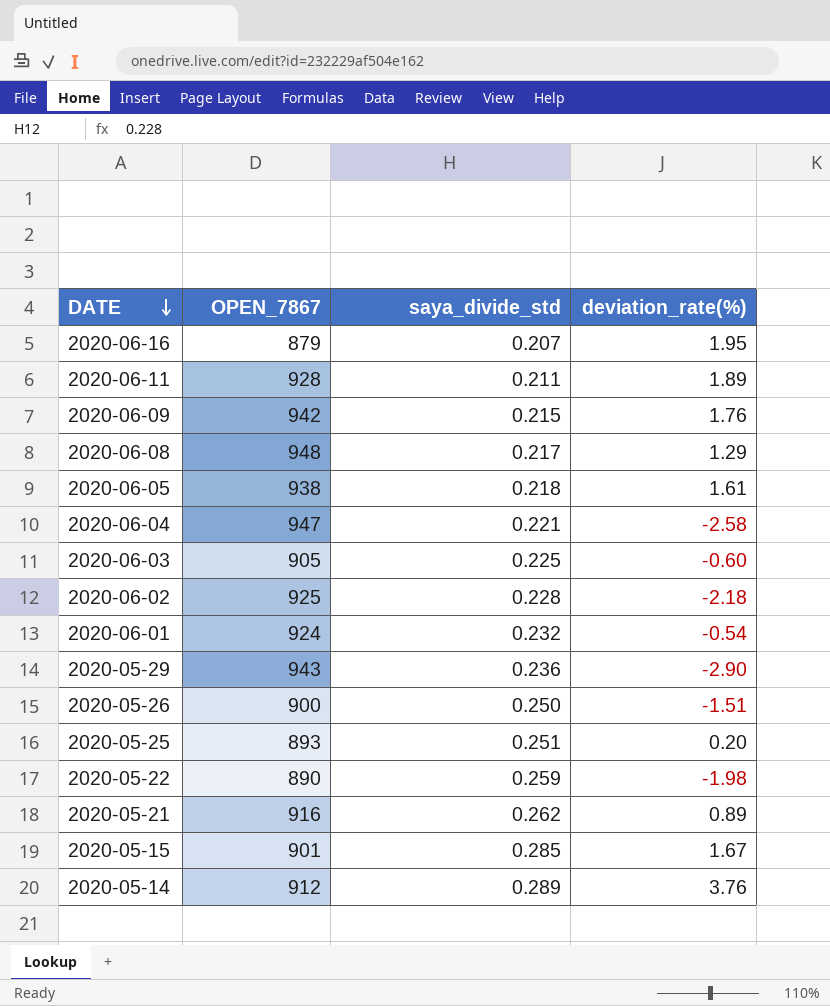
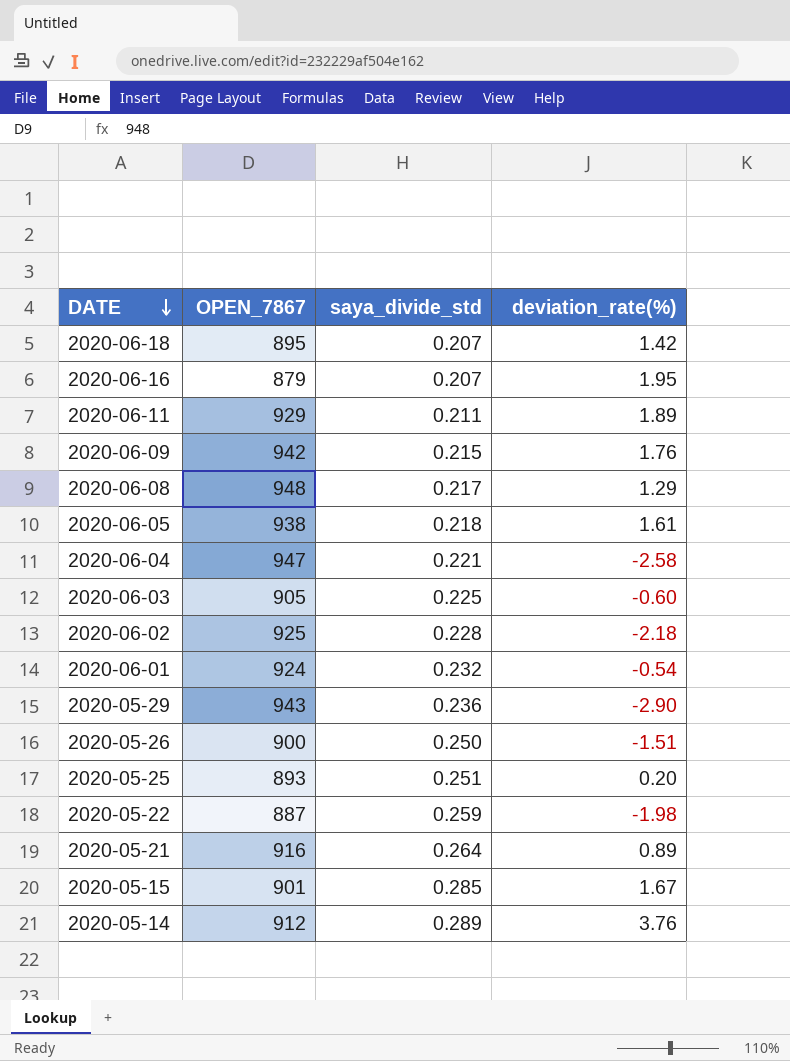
row 2020-06-18: none -> 895 | 0.207 | 1.42
2020-06-11 | OPEN_7867: 928 -> 929
2020-05-22 | OPEN_7867: 890 -> 887
2020-05-21 | saya_divide_std: 0.262 -> 0.264

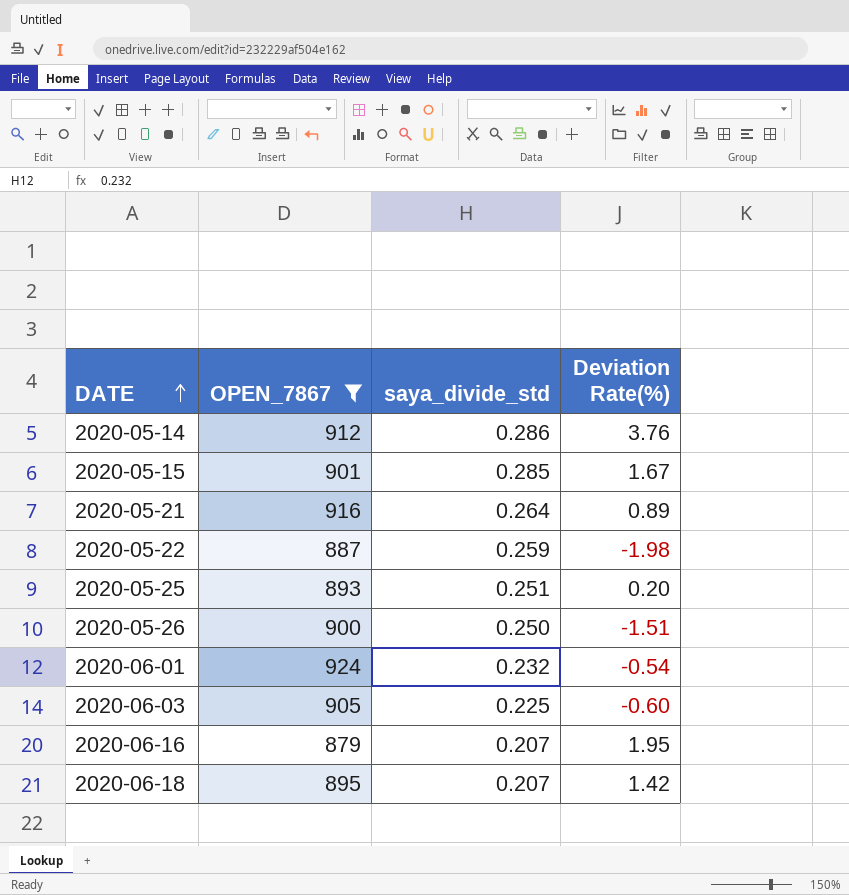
filter: none -> OPEN_7867 <= 924
row order: DATE descending -> DATE ascending
column name: deviation_rate(%) -> Deviation Rate(%)
2020-05-14 | saya_divide_std: 0.289 -> 0.286

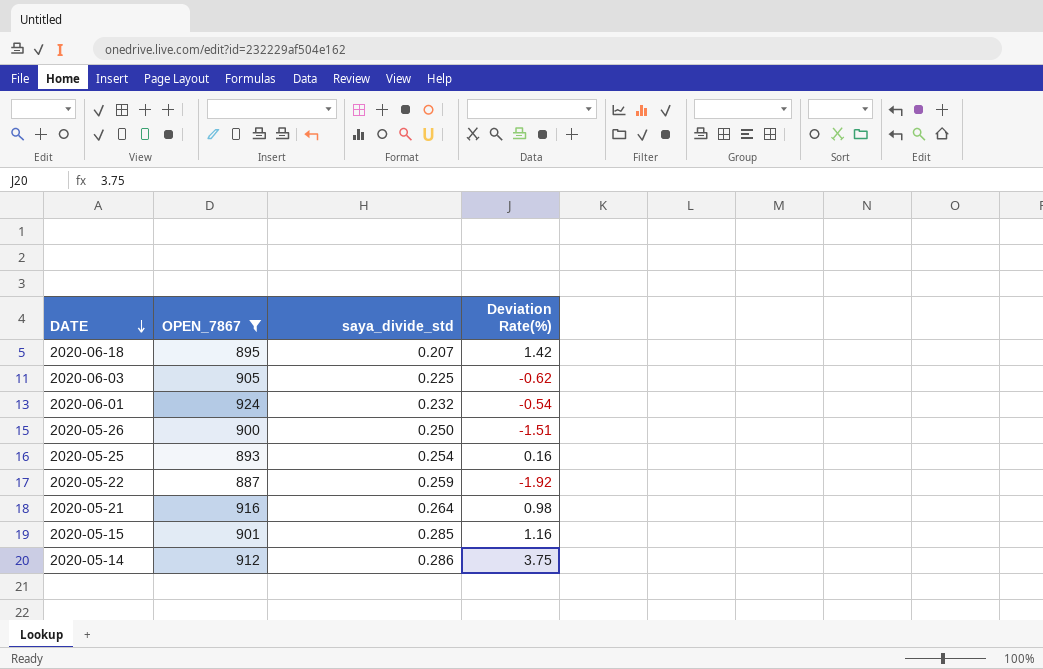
row order: DATE ascending -> DATE descending
row 2020-06-16: 879 | 0.207 | 1.95 -> none
2020-06-03 | Deviation Rate(%): -0.60 -> -0.62
2020-05-25 | saya_divide_std: 0.251 -> 0.254
2020-05-25 | Deviation Rate(%): 0.20 -> 0.16
2020-05-22 | Deviation Rate(%): -1.98 -> -1.92
2020-05-21 | Deviation Rate(%): 0.89 -> 0.98
2020-05-15 | Deviation Rate(%): 1.67 -> 1.16
2020-05-14 | Deviation Rate(%): 3.76 -> 3.75

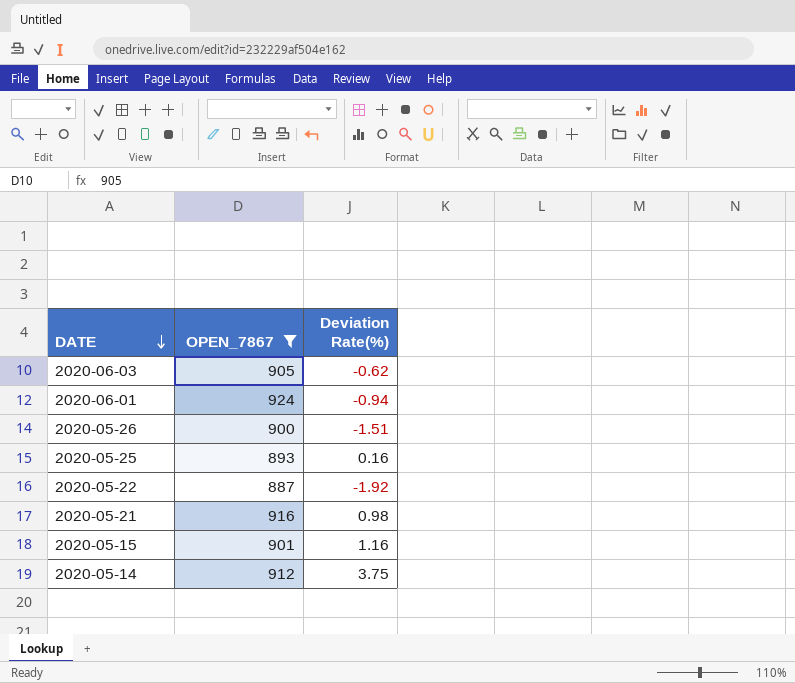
column saya_divide_std | position: 3 -> none
row 2020-06-18: 895 | 0.207 | 1.42 -> none
2020-06-01 | Deviation Rate(%): -0.54 -> -0.94

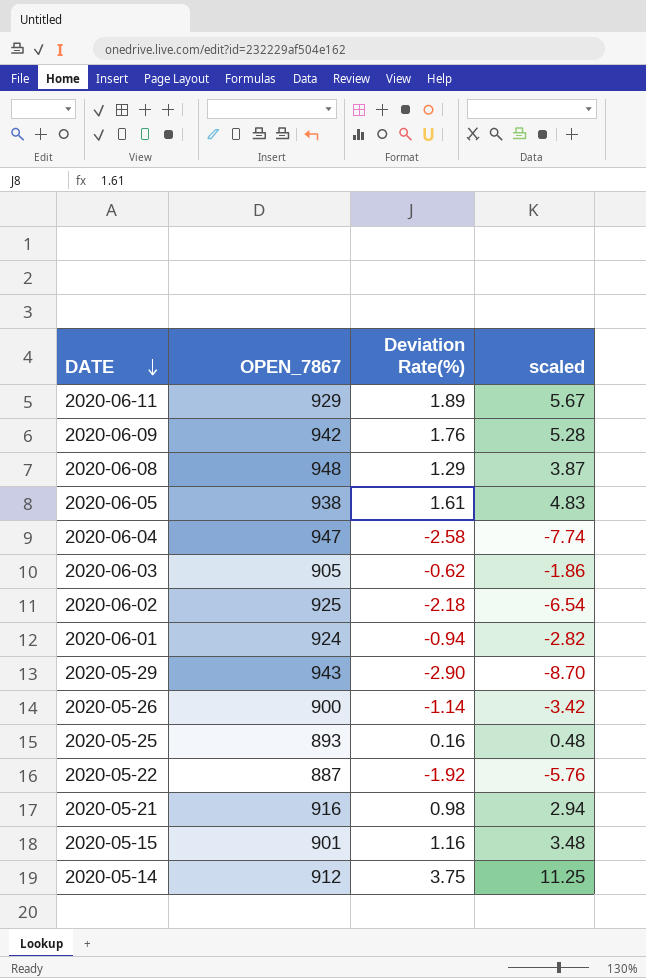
filter: OPEN_7867 <= 924 -> none
column scaled | formula: none -> [Deviation Rate(%)] * 3
2020-05-26 | Deviation Rate(%): -1.51 -> -1.14

